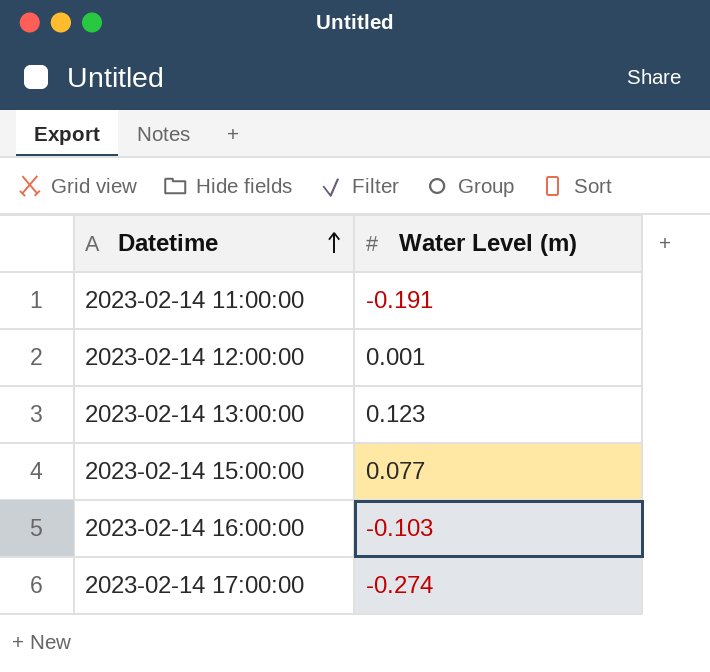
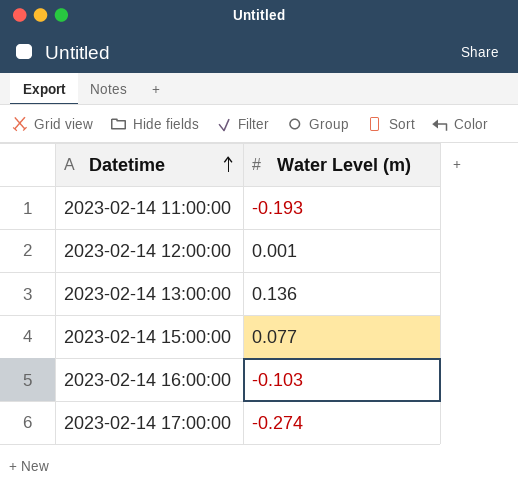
2023-02-14 11:00:00 | Water Level (m): -0.191 -> -0.193
2023-02-14 13:00:00 | Water Level (m): 0.123 -> 0.136

